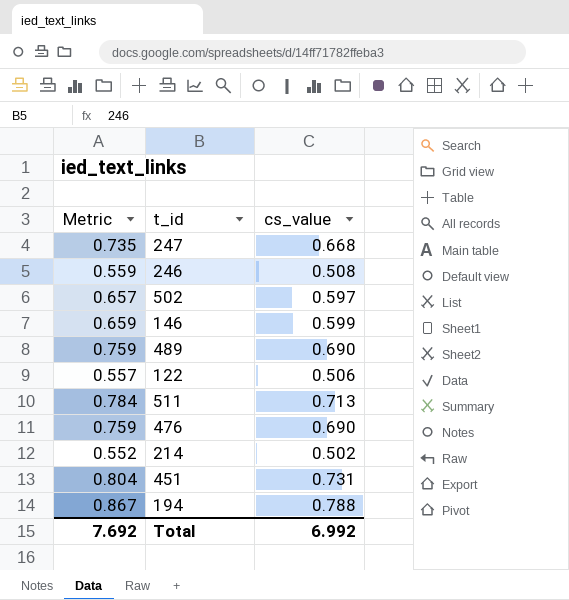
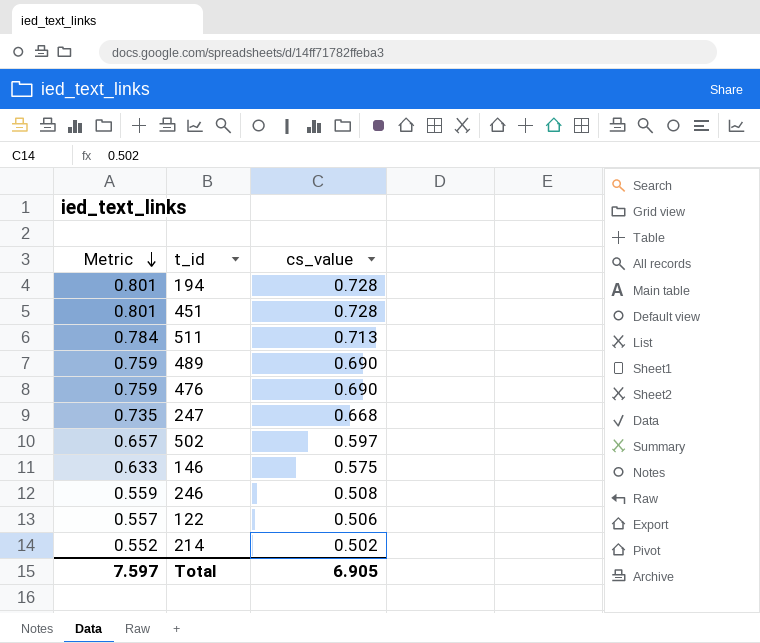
row order: none -> Metric descending
194 | Metric: 0.867 -> 0.801
194 | cs_value: 0.788 -> 0.728
451 | Metric: 0.804 -> 0.801
451 | cs_value: 0.731 -> 0.728
146 | Metric: 0.659 -> 0.633
146 | cs_value: 0.599 -> 0.575
Total | Metric: 7.692 -> 7.597
Total | cs_value: 6.992 -> 6.905

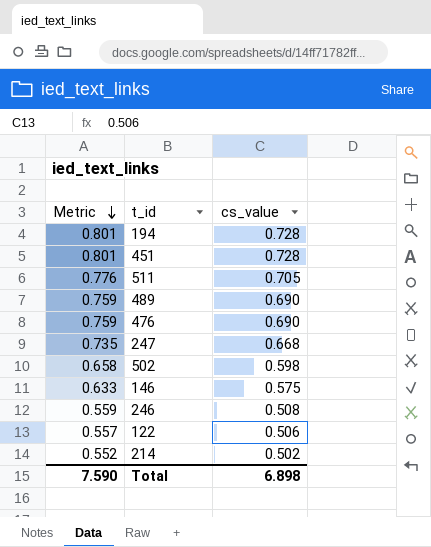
511 | Metric: 0.784 -> 0.776
511 | cs_value: 0.713 -> 0.705
502 | Metric: 0.657 -> 0.658
502 | cs_value: 0.597 -> 0.598
Total | Metric: 7.597 -> 7.590
Total | cs_value: 6.905 -> 6.898

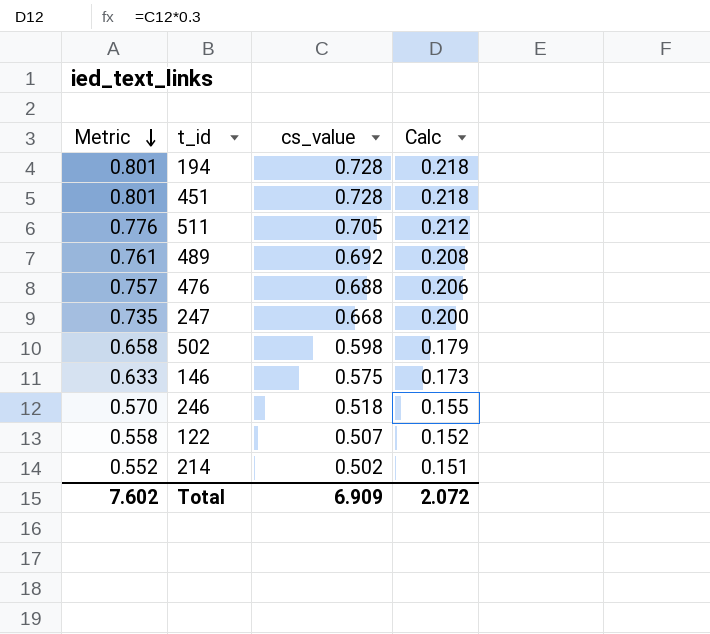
column Calc | formula: none -> [cs_value] * 0.3
489 | Metric: 0.759 -> 0.761
489 | cs_value: 0.690 -> 0.692
476 | Metric: 0.759 -> 0.757
476 | cs_value: 0.690 -> 0.688
246 | Metric: 0.559 -> 0.570
246 | cs_value: 0.508 -> 0.518
122 | Metric: 0.557 -> 0.558
122 | cs_value: 0.506 -> 0.507
Total | Metric: 7.590 -> 7.602
Total | cs_value: 6.898 -> 6.909

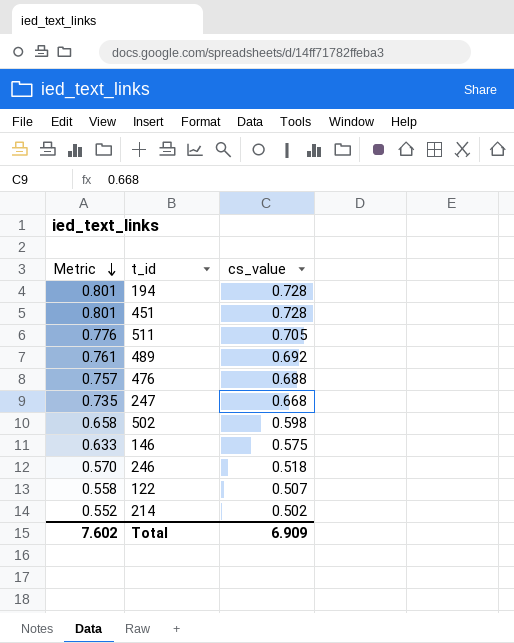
column Calc | formula: [cs_value] * 0.3 -> none

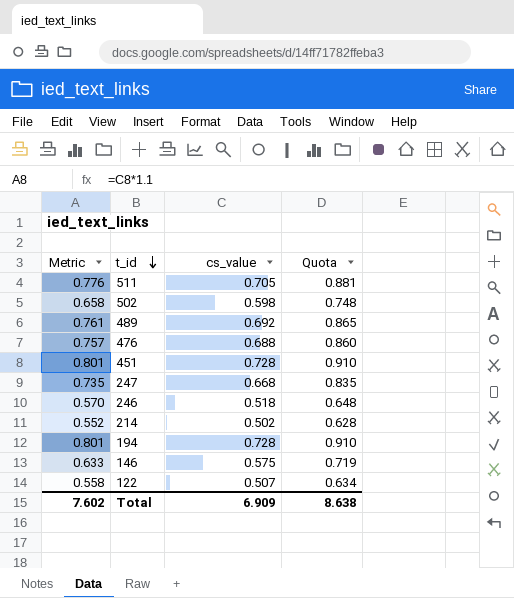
row order: Metric descending -> t_id descending
column Quota | formula: none -> [cs_value] * 1.25

